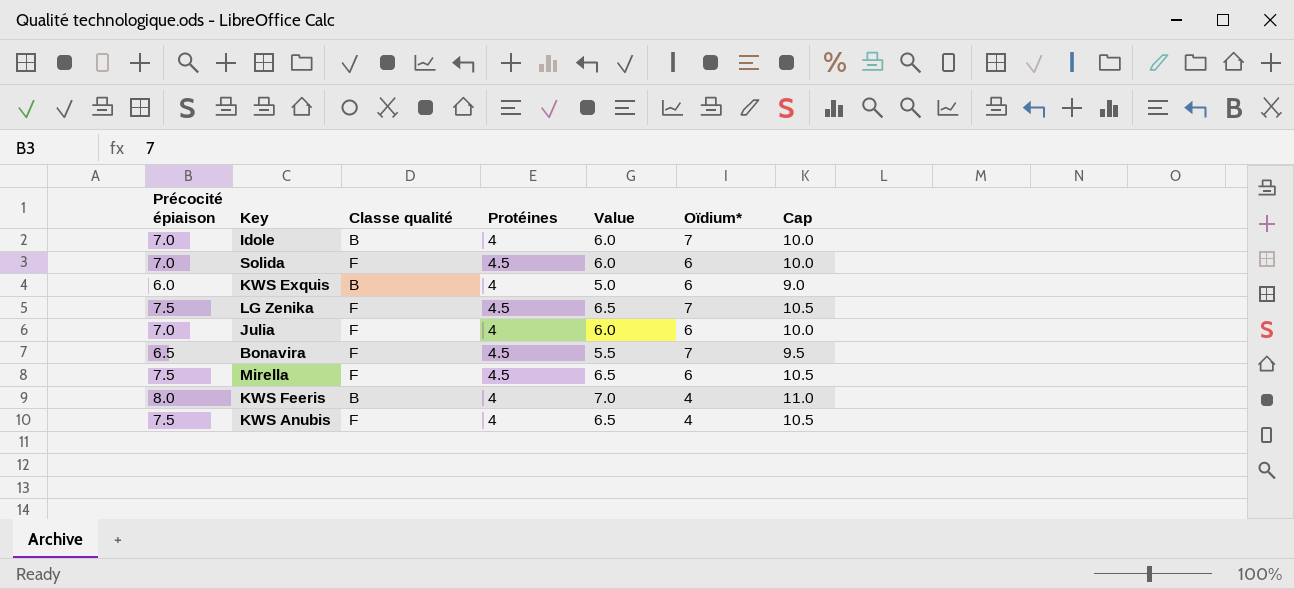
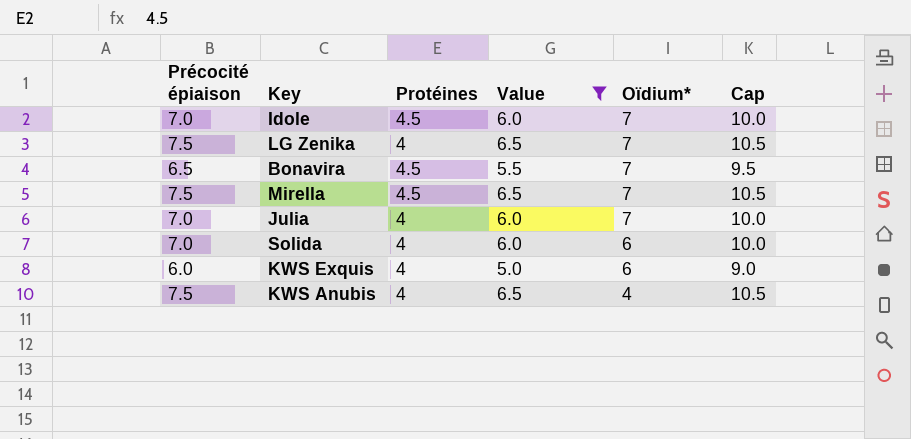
filter: none -> Value != 7.0
row order: none -> Oïdium* descending
column Classe qualité | position: 3 -> none
Idole | Protéines: 4 -> 4.5
LG Zenika | Protéines: 4.5 -> 4
Mirella | Oïdium*: 6 -> 7
Julia | Oïdium*: 6 -> 7
Solida | Protéines: 4.5 -> 4

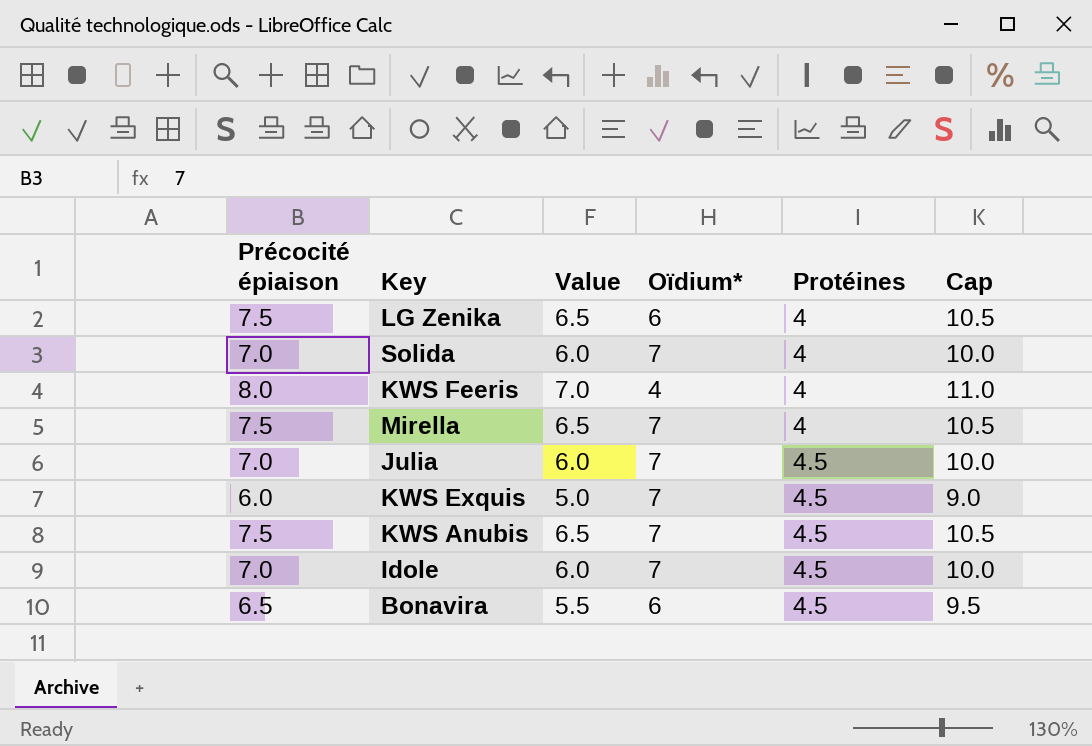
filter: Value != 7.0 -> none
row order: Oïdium* descending -> Protéines ascending
column Protéines | position: 3 -> 5
LG Zenika | Oïdium*: 7 -> 6
Solida | Oïdium*: 6 -> 7
Mirella | Protéines: 4.5 -> 4
Julia | Protéines: 4 -> 4.5
KWS Exquis | Oïdium*: 6 -> 7
KWS Exquis | Protéines: 4 -> 4.5
KWS Anubis | Oïdium*: 4 -> 7
KWS Anubis | Protéines: 4 -> 4.5
Bonavira | Oïdium*: 7 -> 6

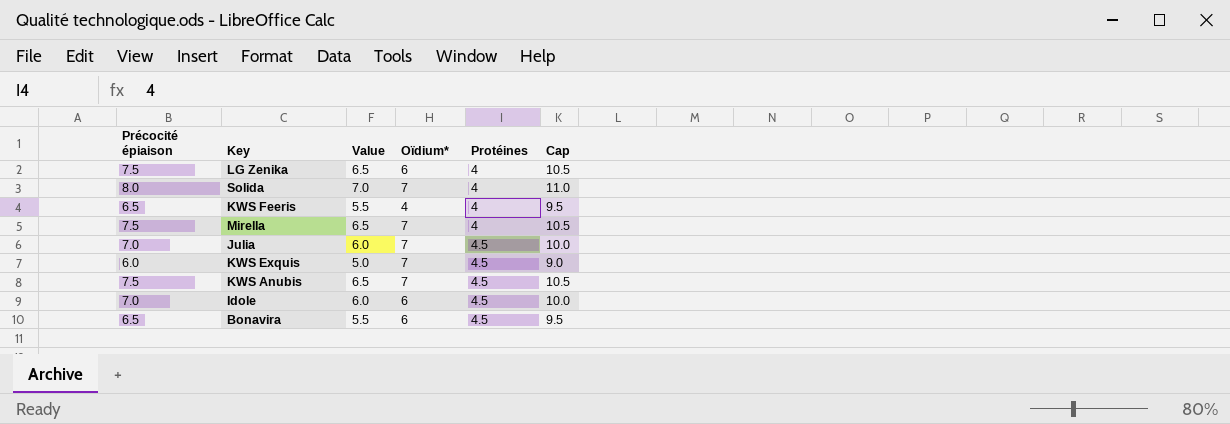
Solida | Précocité épiaison: 7.0 -> 8.0
Solida | Value: 6.0 -> 7.0
Solida | Cap: 10.0 -> 11.0
KWS Feeris | Précocité épiaison: 8.0 -> 6.5
KWS Feeris | Value: 7.0 -> 5.5
KWS Feeris | Cap: 11.0 -> 9.5
Idole | Oïdium*: 7 -> 6

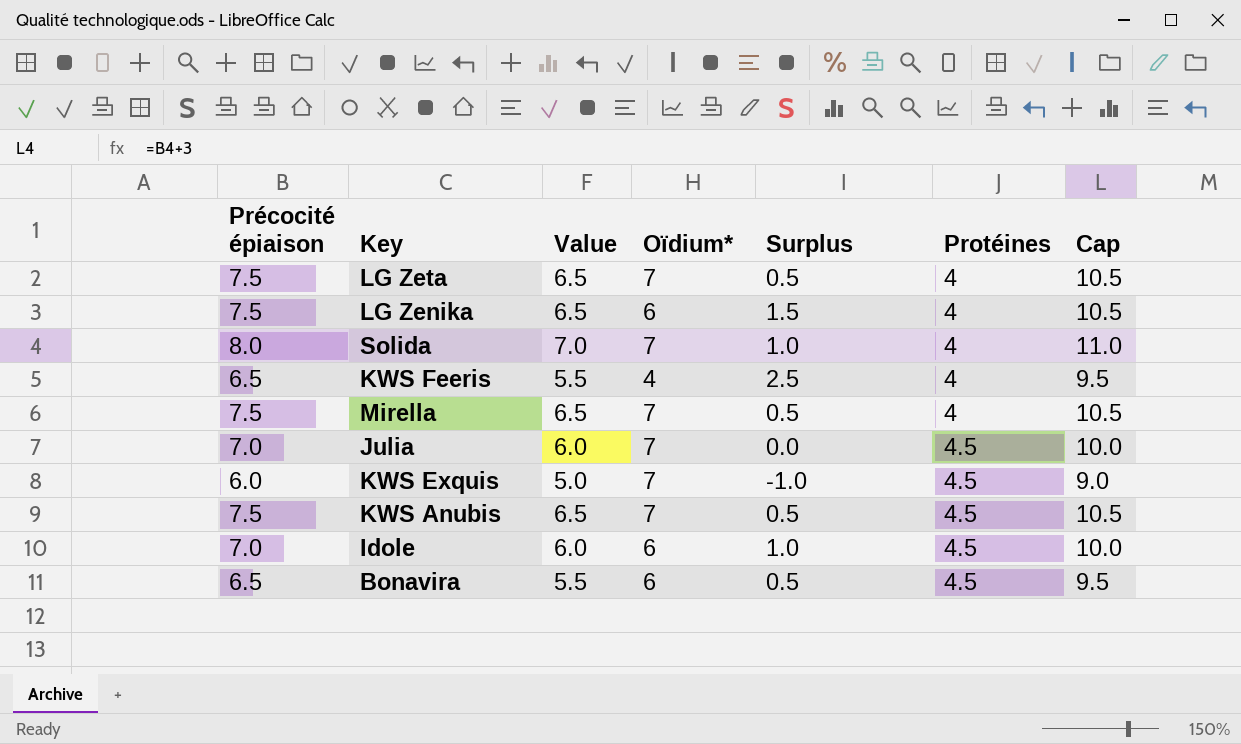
column Surplus | formula: none -> [Précocité épiaison] - [Oïdium*]
row LG Zeta: none -> 7.5 | 6.5 | 7 | 0.5 | 4 | 10.5

